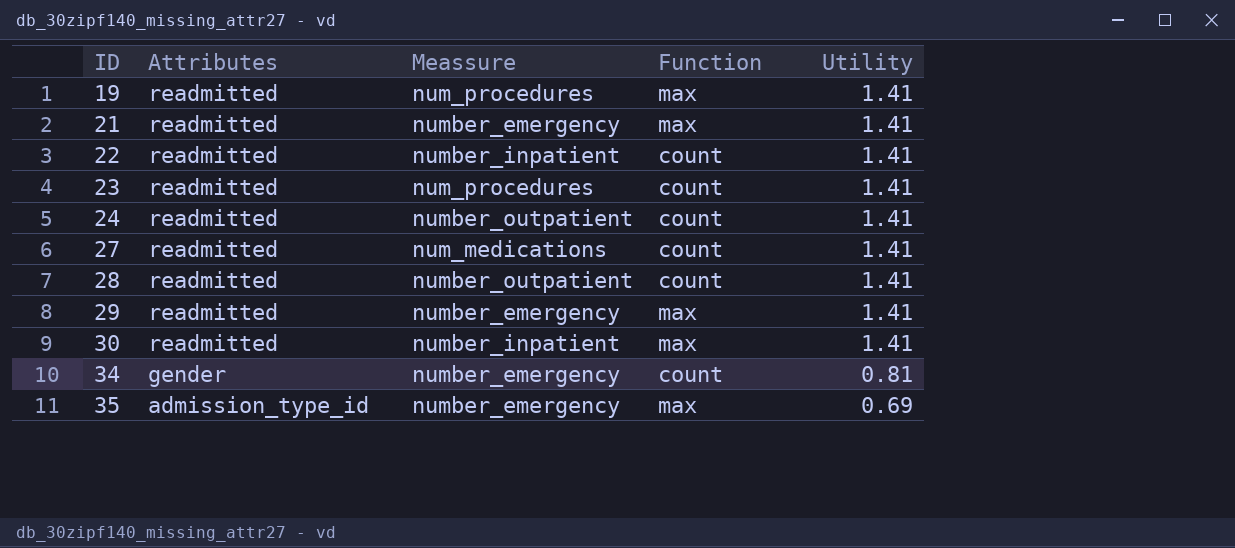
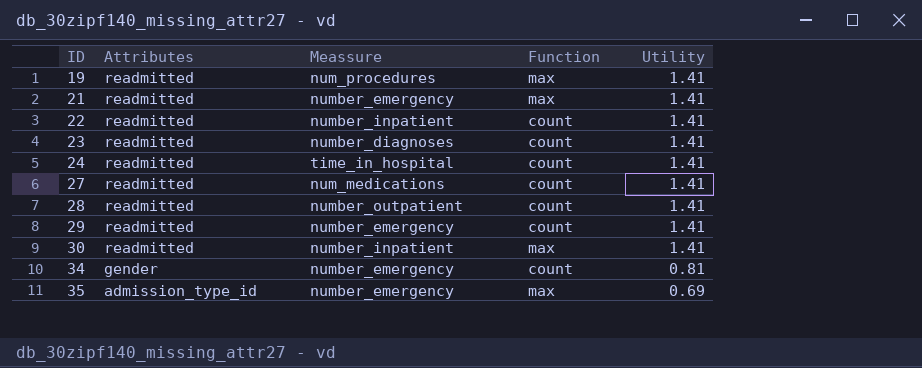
23 | Meassure: num_procedures -> number_diagnoses
24 | Meassure: number_outpatient -> time_in_hospital
29 | Function: max -> count

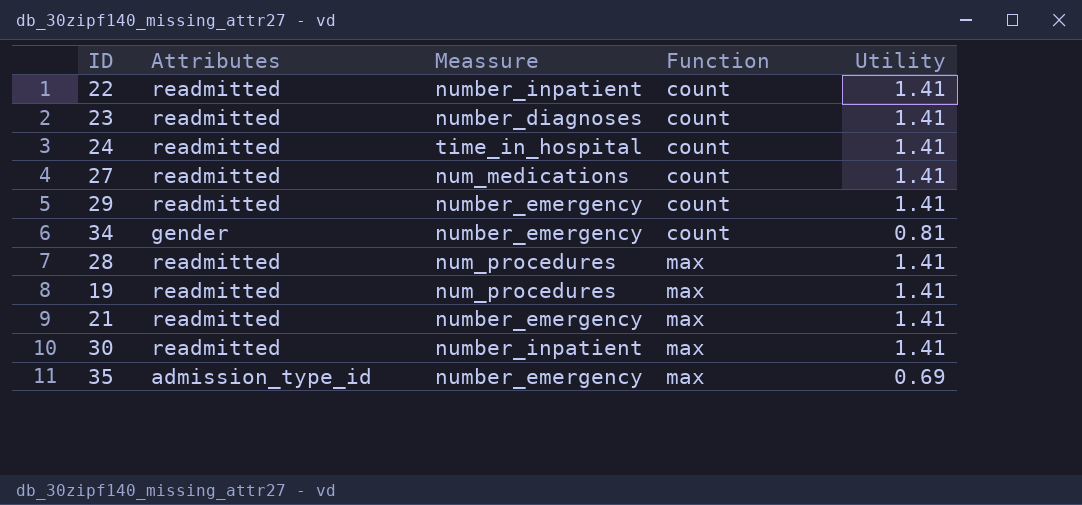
row order: ID ascending -> Function ascending
28 | Meassure: number_outpatient -> num_procedures
28 | Function: count -> max

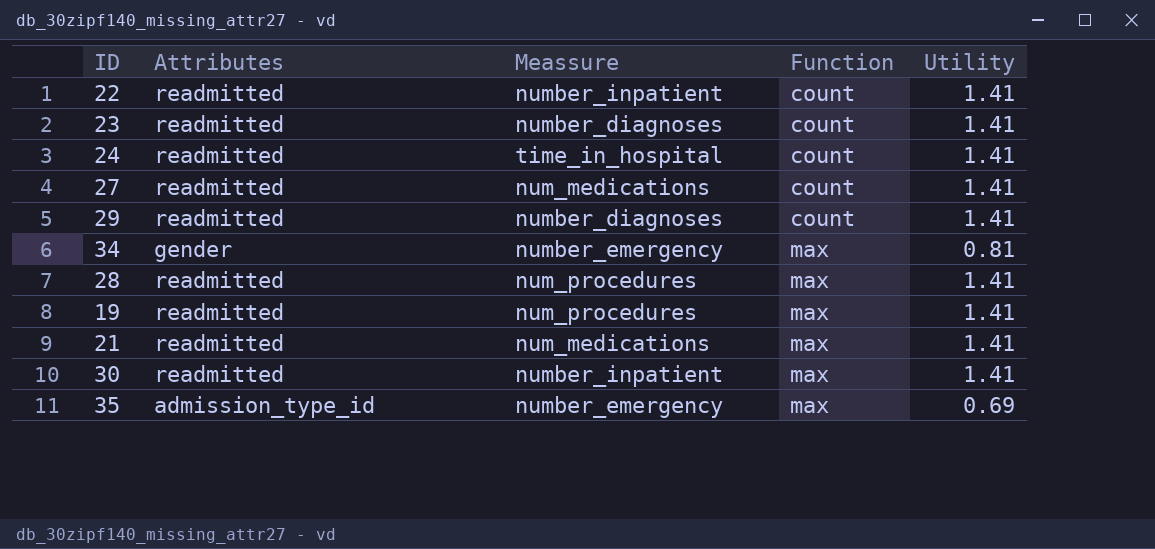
29 | Meassure: number_emergency -> number_diagnoses
34 | Function: count -> max
21 | Meassure: number_emergency -> num_medications

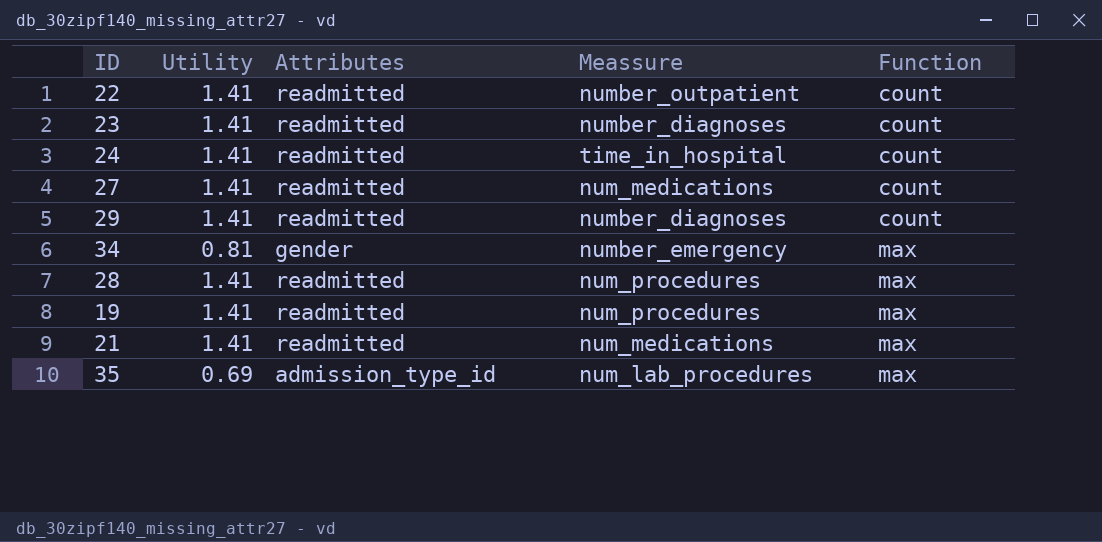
column Utility | position: 5 -> 2
row 30: readmitted | number_inpatient | max | 1.41 -> none
22 | Meassure: number_inpatient -> number_outpatient
35 | Meassure: number_emergency -> num_lab_procedures

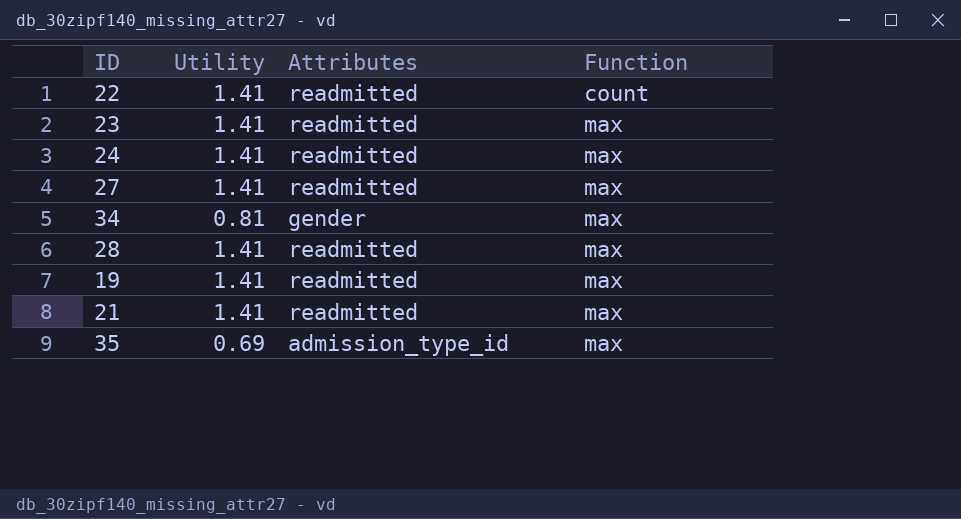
column Meassure | position: 4 -> none
row 29: 1.41 | readmitted | number_diagnoses | count -> none
23 | Function: count -> max
24 | Function: count -> max
27 | Function: count -> max

